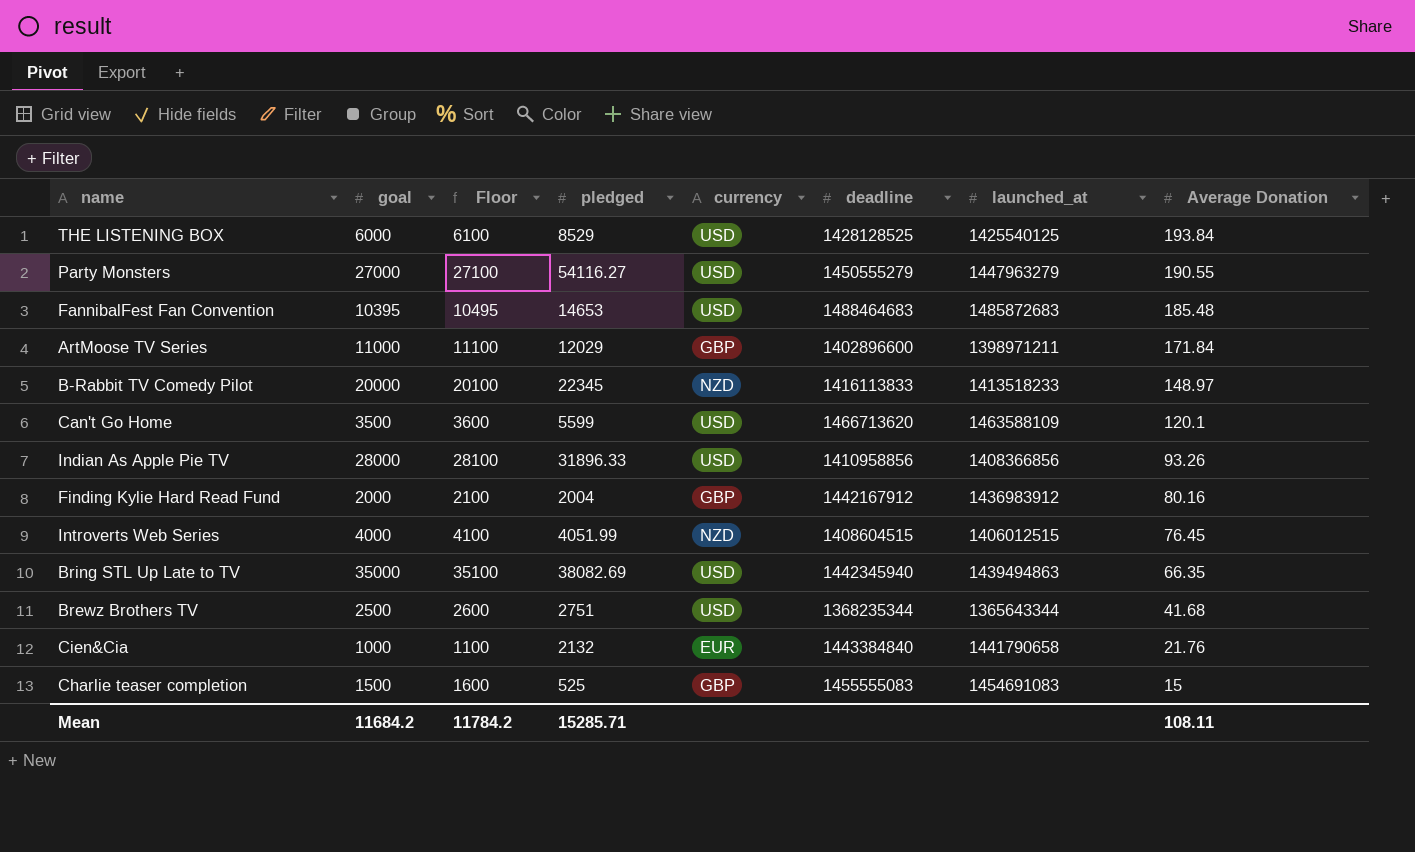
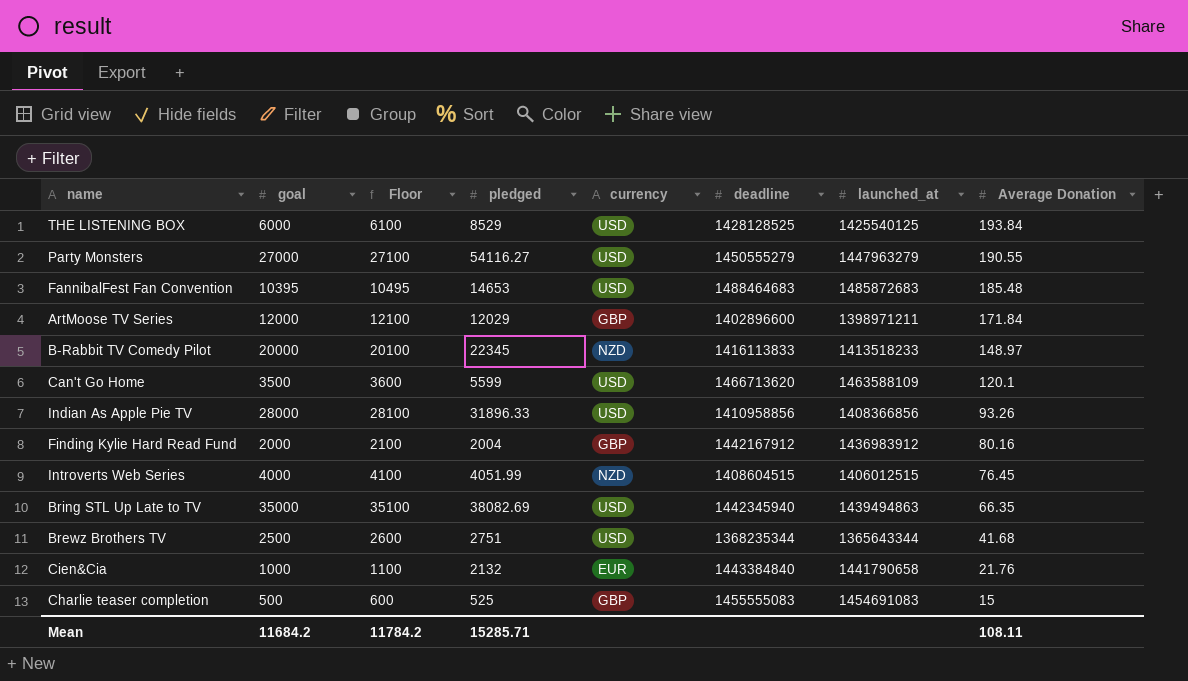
ArtMoose TV Series | goal: 11000 -> 12000
ArtMoose TV Series | Floor: 11100 -> 12100
Charlie teaser completion | goal: 1500 -> 500
Charlie teaser completion | Floor: 1600 -> 600

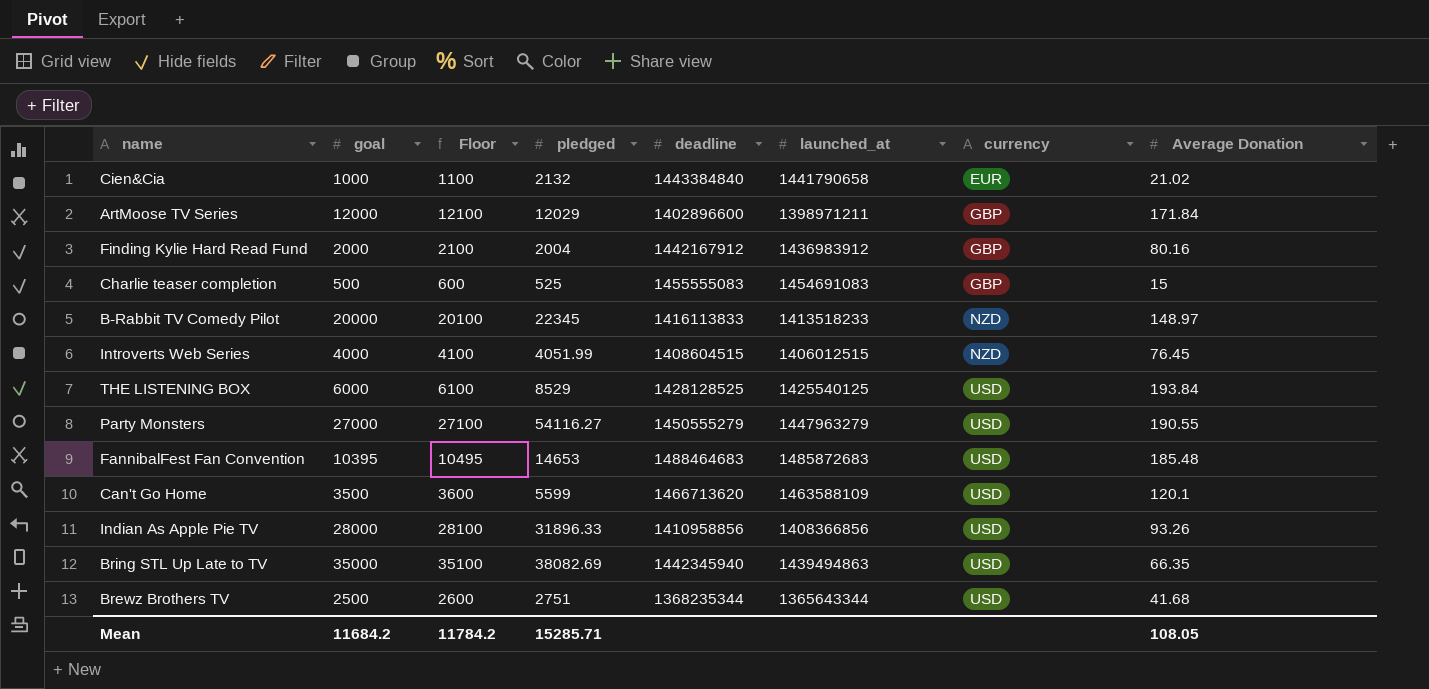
row order: Average Donation descending -> currency ascending
column currency | position: 5 -> 7
Cien&Cia | Average Donation: 21.76 -> 21.02
Mean | Average Donation: 108.11 -> 108.05

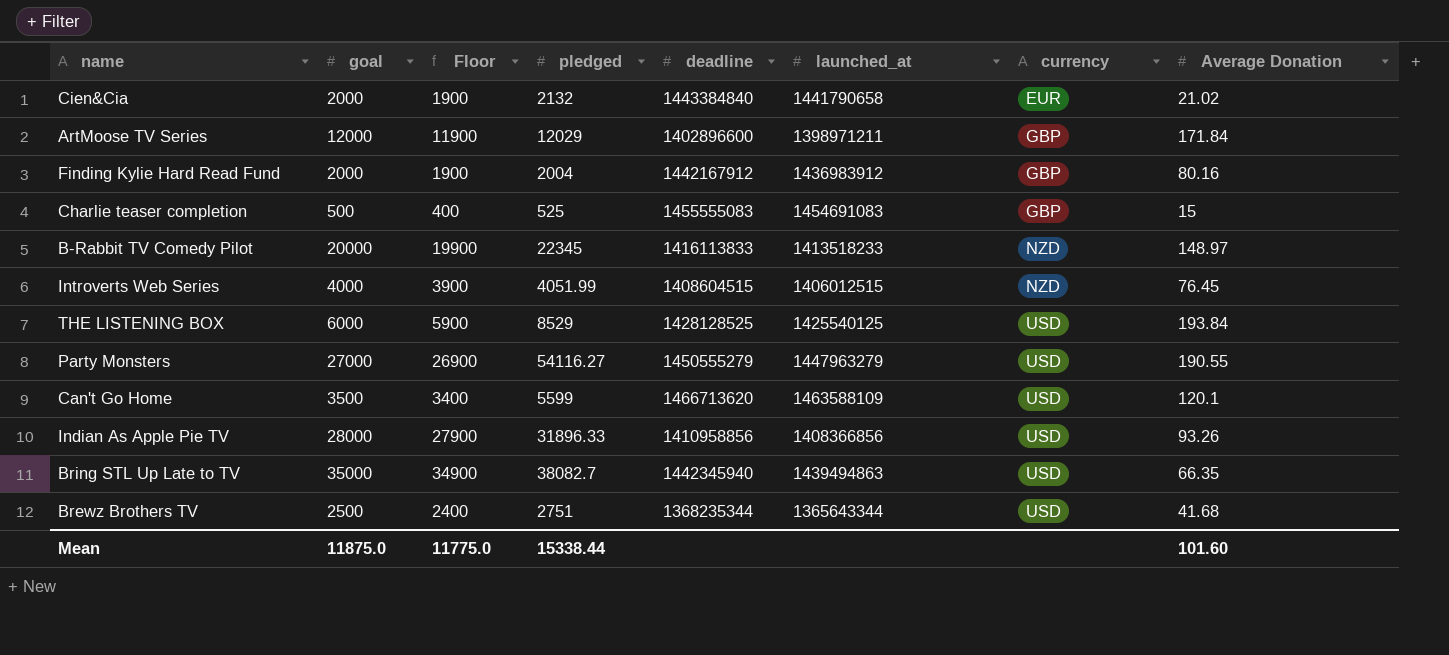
column Floor | formula: [goal] + 100 -> [goal] - 100
row FannibalFest Fan Convention: 10395 | 10495 | 14653 | 1488464683 | 1485872683 | USD | 185.48 -> none
Cien&Cia | goal: 1000 -> 2000
Bring STL Up Late to TV | pledged: 38082.69 -> 38082.7
Mean | goal: 11684.2 -> 11875.0
Mean | Floor: 11784.2 -> 11775.0
Mean | pledged: 15285.71 -> 15338.44
Mean | Average Donation: 108.05 -> 101.60

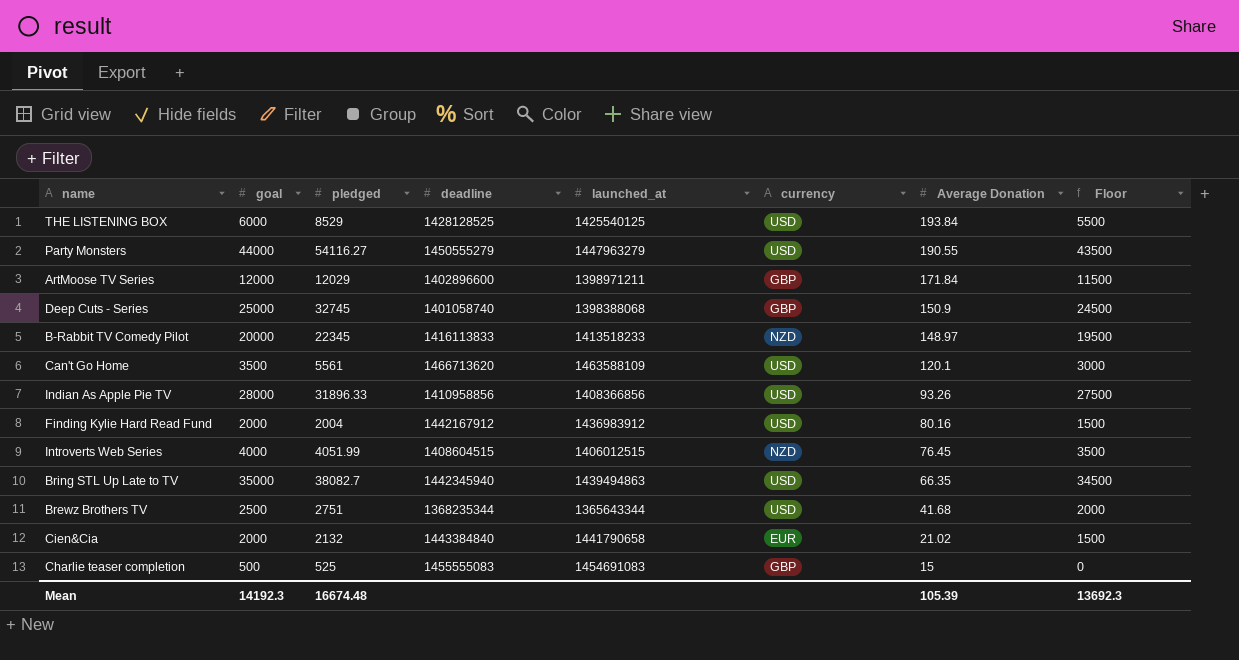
row order: currency ascending -> Average Donation descending
column Floor | formula: [goal] - 100 -> [goal] - 500
column Floor | position: 3 -> 8
Party Monsters | goal: 27000 -> 44000
row Deep Cuts - Series: none -> 25000 | 32745 | 1401058740 | 1398388068 | GBP | 150.9 | 24500
Can't Go Home | pledged: 5599 -> 5561
Finding Kylie Hard Read Fund | currency: GBP -> USD
Mean | goal: 11875.0 -> 14192.3
Mean | pledged: 15338.44 -> 16674.48
Mean | Average Donation: 101.60 -> 105.39
Mean | Floor: 11775.0 -> 13692.3

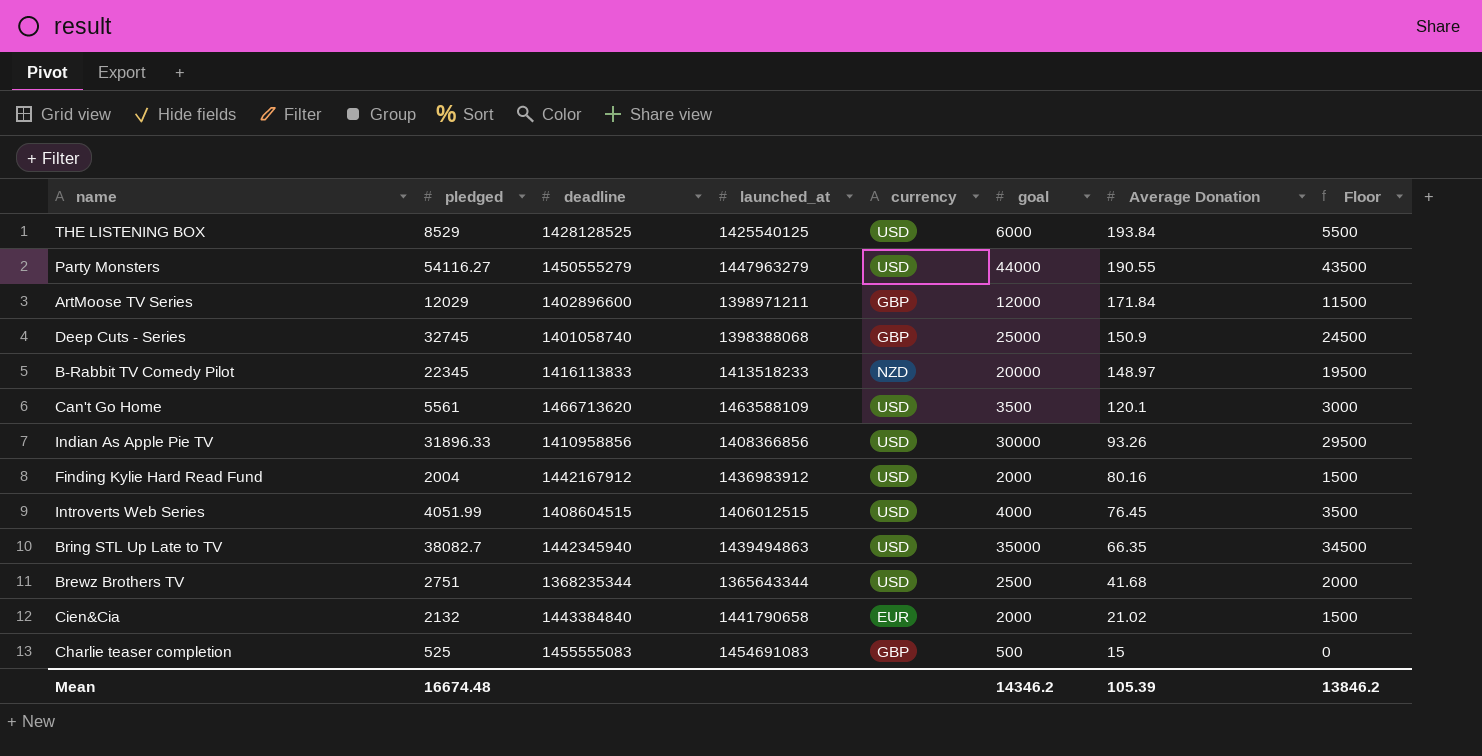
column goal | position: 2 -> 6
Indian As Apple Pie TV | goal: 28000 -> 30000
Indian As Apple Pie TV | Floor: 27500 -> 29500
Introverts Web Series | currency: NZD -> USD
Mean | goal: 14192.3 -> 14346.2
Mean | Floor: 13692.3 -> 13846.2

